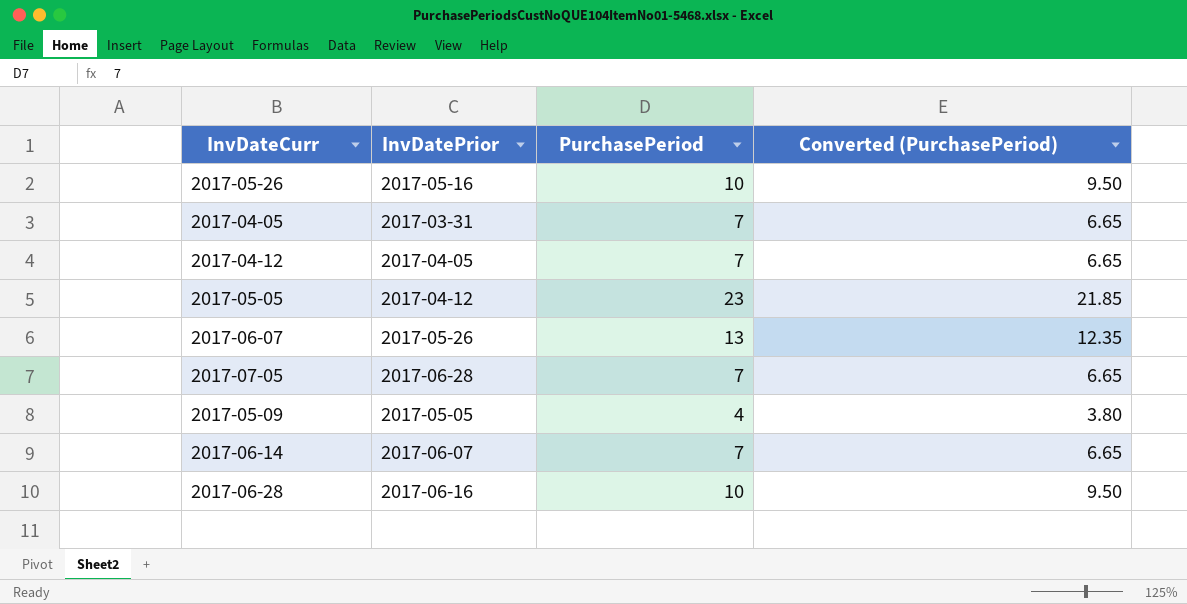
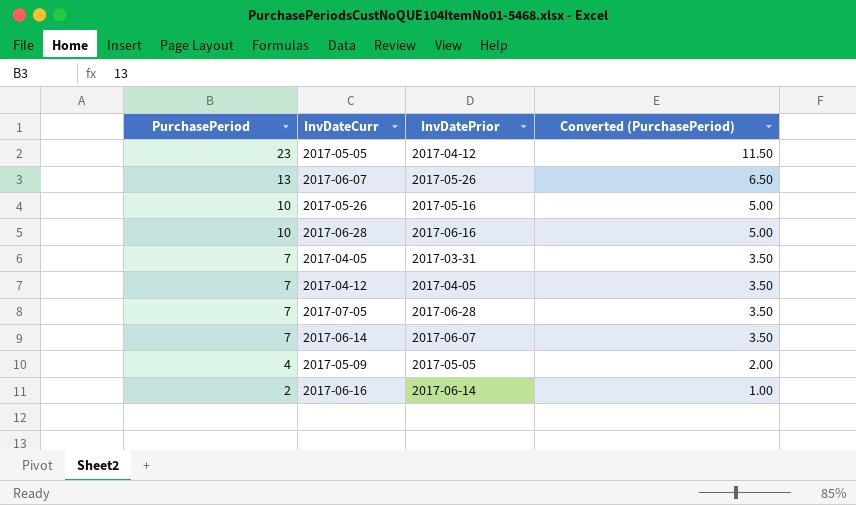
row order: none -> PurchasePeriod descending
column PurchasePeriod | position: 3 -> 1
column Converted (PurchasePeriod) | formula: [PurchasePeriod] * 0.95 -> [PurchasePeriod] * 0.5
row 2017-06-16: none -> 2 | 2017-06-14 | 1.00

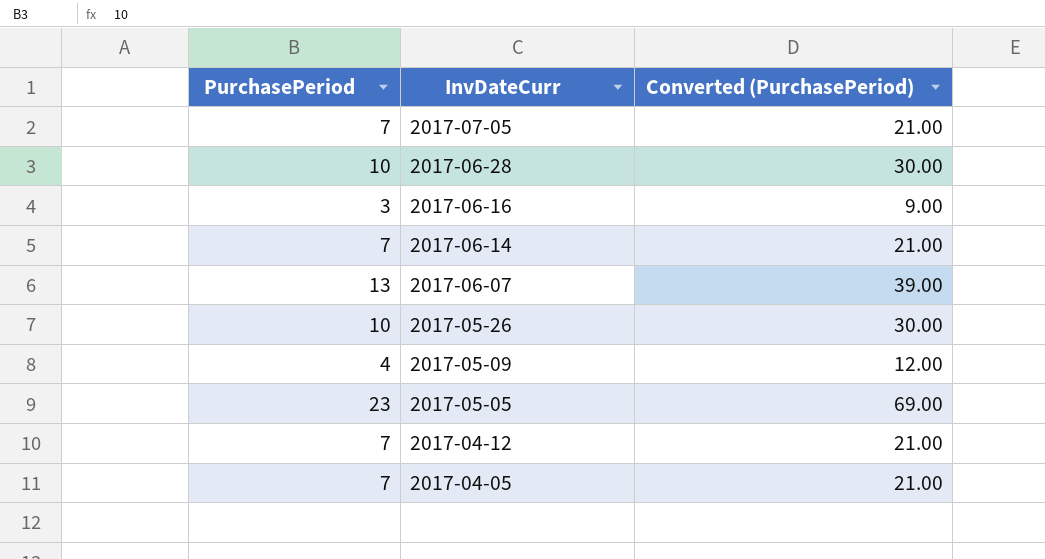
row order: PurchasePeriod descending -> InvDateCurr descending
column InvDatePrior | position: 3 -> none
column Converted (PurchasePeriod) | formula: [PurchasePeriod] * 0.5 -> [PurchasePeriod] * 3
2017-06-16 | PurchasePeriod: 2 -> 3

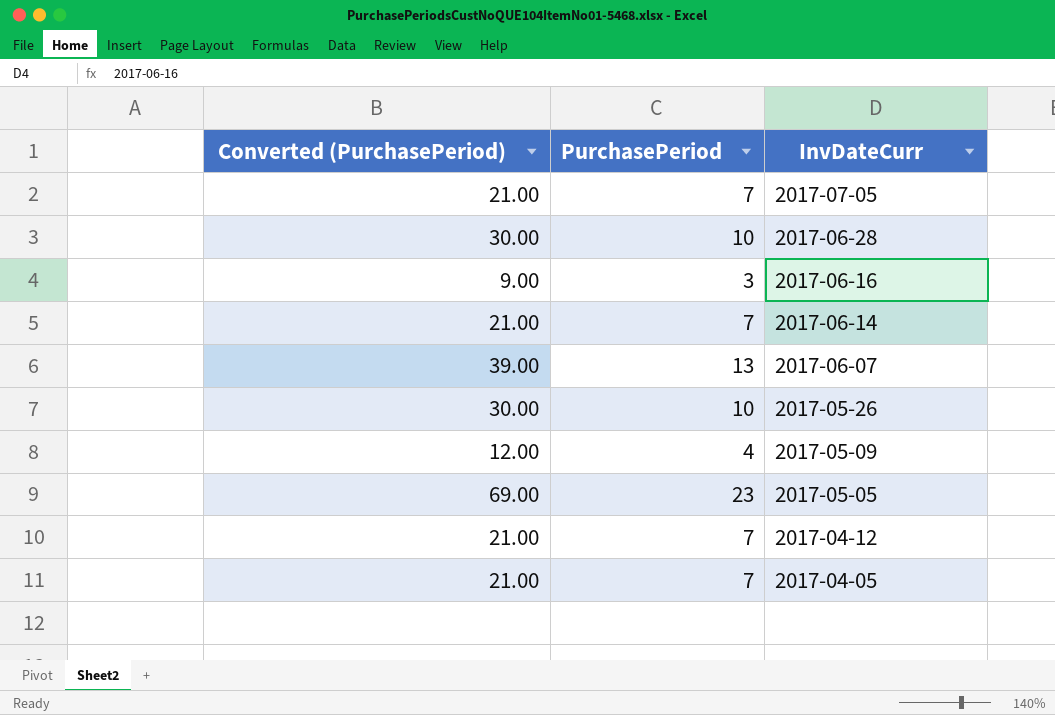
column Converted (PurchasePeriod) | position: 3 -> 1

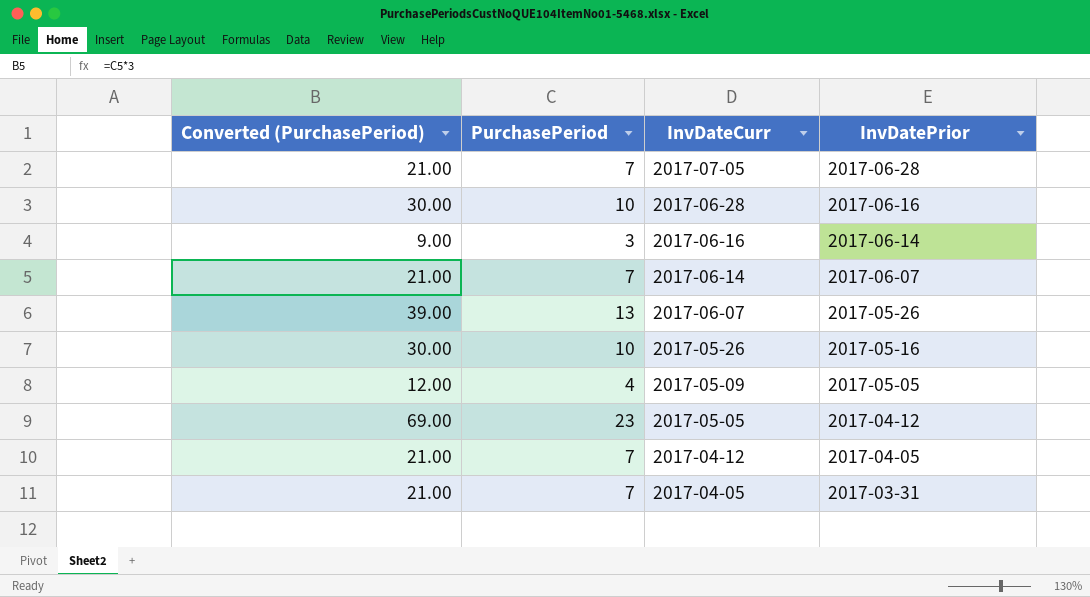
column InvDatePrior | position: none -> 4

